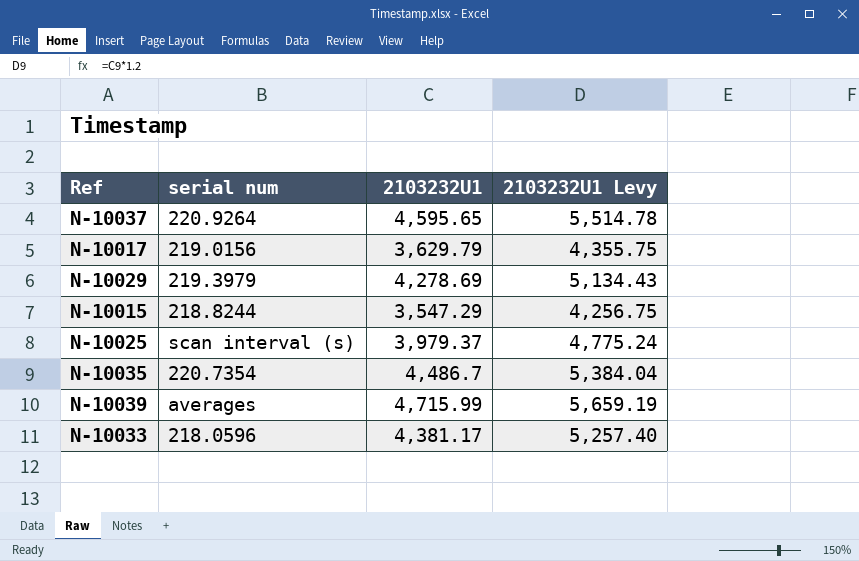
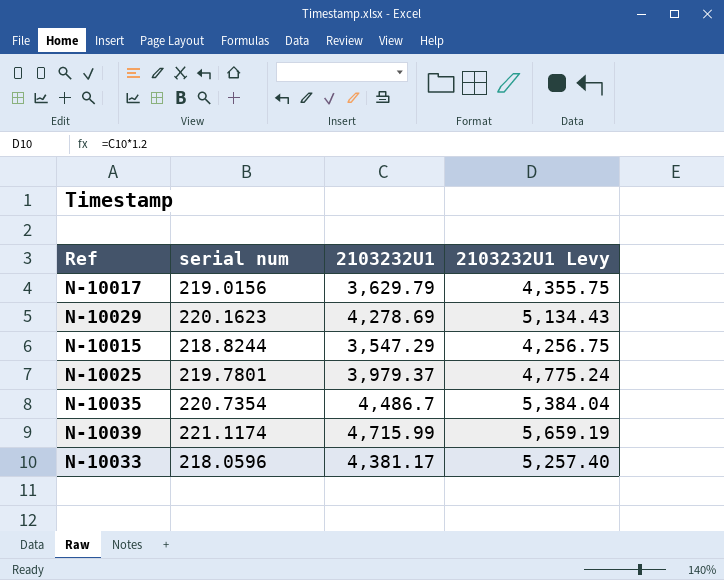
row N-10037: 220.9264 | 4,595.65 | 5,514.78 -> none
N-10029 | serial num: 219.3979 -> 220.1623
N-10025 | serial num: scan interval (s) -> 219.7801
N-10039 | serial num: averages -> 221.1174

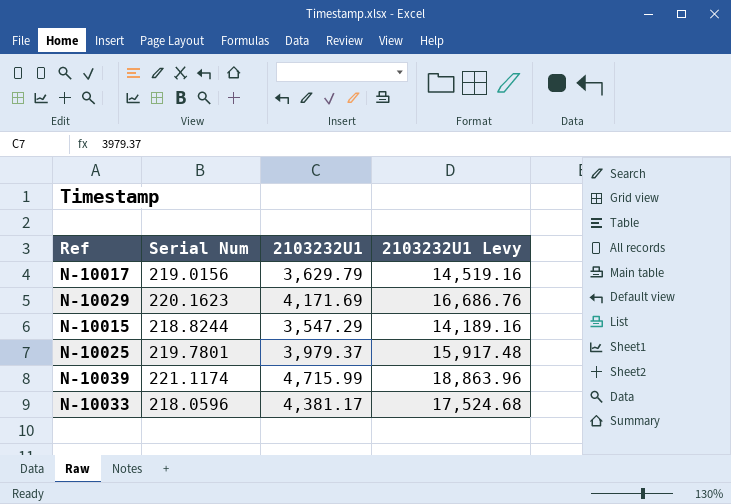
column name: serial num -> Serial Num
column 2103232U1 Levy | formula: [2103232U1] * 1.2 -> [2103232U1] * 4
row N-10035: 220.7354 | 4,486.7 | 5,384.04 -> none
N-10029 | 2103232U1: 4,278.69 -> 4,171.69

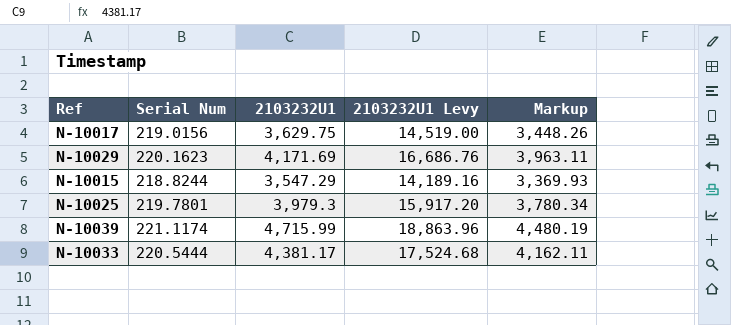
column Markup | formula: none -> [2103232U1] * 0.95
N-10017 | 2103232U1: 3,629.79 -> 3,629.75
N-10017 | 2103232U1 Levy: 14,519.16 -> 14,519.00
N-10025 | 2103232U1: 3,979.37 -> 3,979.3
N-10025 | 2103232U1 Levy: 15,917.48 -> 15,917.20
N-10033 | Serial Num: 218.0596 -> 220.5444

